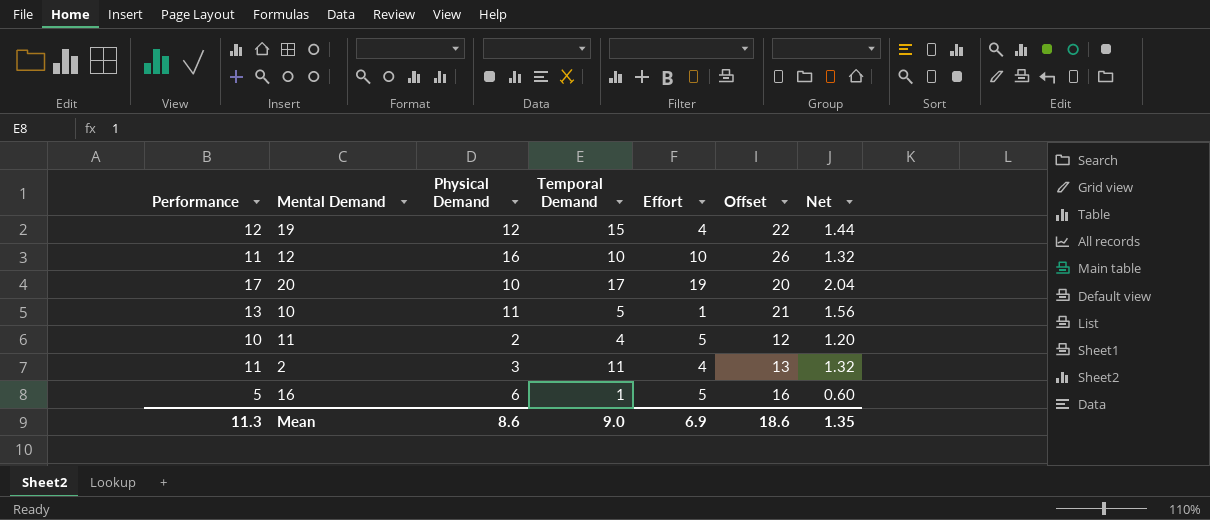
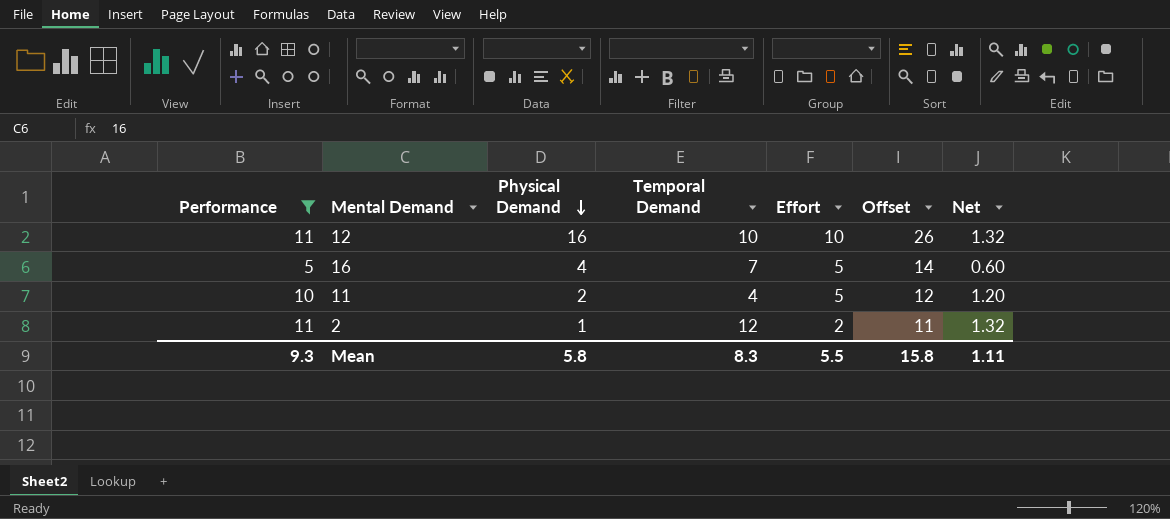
filter: none -> Performance <= 11
row order: none -> Physical Demand descending
16 | Physical Demand: 6 -> 4
16 | Temporal Demand: 1 -> 7
16 | Offset: 16 -> 14
2 | Physical Demand: 3 -> 1
2 | Temporal Demand: 11 -> 12
2 | Effort: 4 -> 2
2 | Offset: 13 -> 11
Mean | Performance: 11.3 -> 9.3
Mean | Physical Demand: 8.6 -> 5.8
Mean | Temporal Demand: 9.0 -> 8.3
Mean | Effort: 6.9 -> 5.5
Mean | Offset: 18.6 -> 15.8
Mean | Net: 1.35 -> 1.11

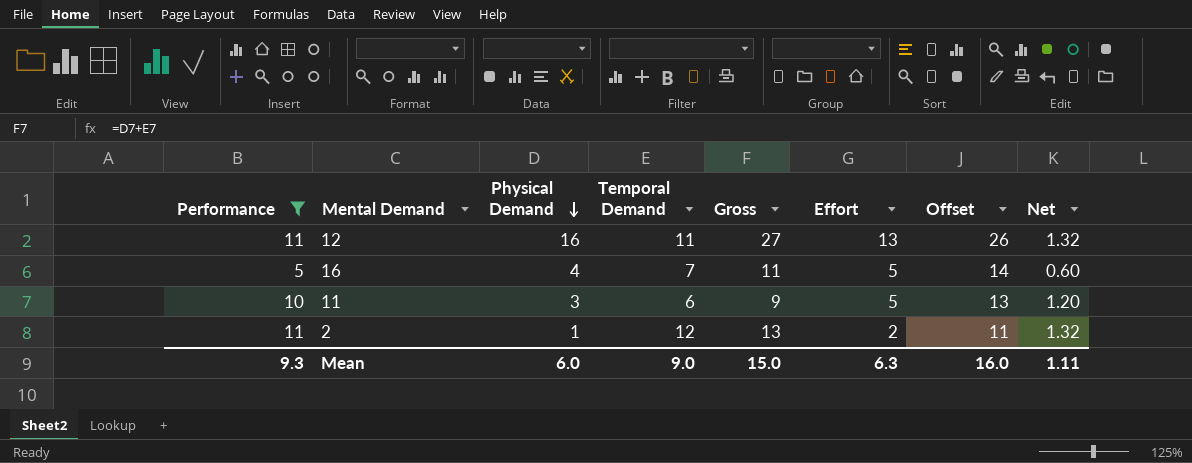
column Gross | formula: none -> [Physical Demand] + [Temporal Demand]
12 | Temporal Demand: 10 -> 11
12 | Effort: 10 -> 13
11 | Physical Demand: 2 -> 3
11 | Temporal Demand: 4 -> 6
11 | Offset: 12 -> 13
Mean | Physical Demand: 5.8 -> 6.0
Mean | Temporal Demand: 8.3 -> 9.0
Mean | Effort: 5.5 -> 6.3
Mean | Offset: 15.8 -> 16.0

